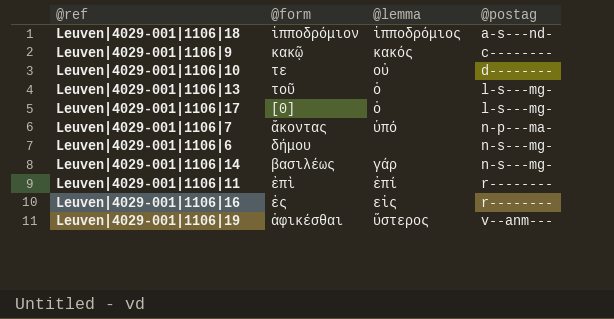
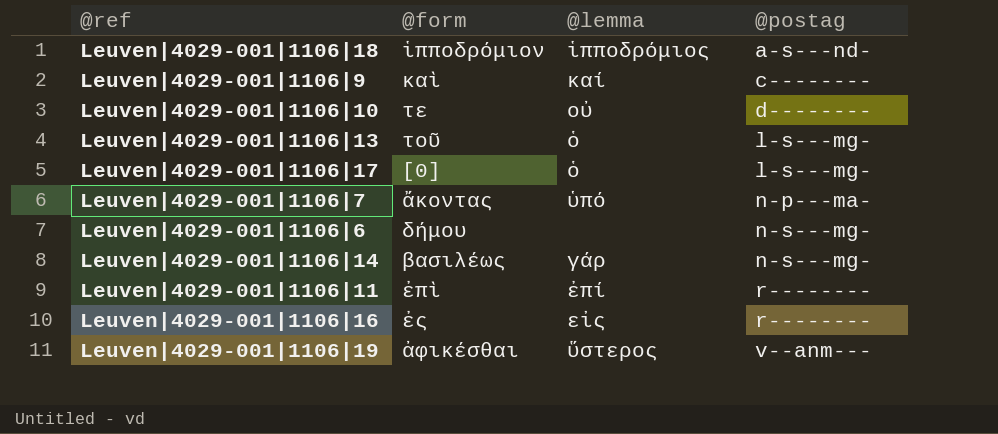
Leuven|4029-001|1106|9 | @form: κακῷ -> καὶ
Leuven|4029-001|1106|9 | @lemma: κακός -> καί

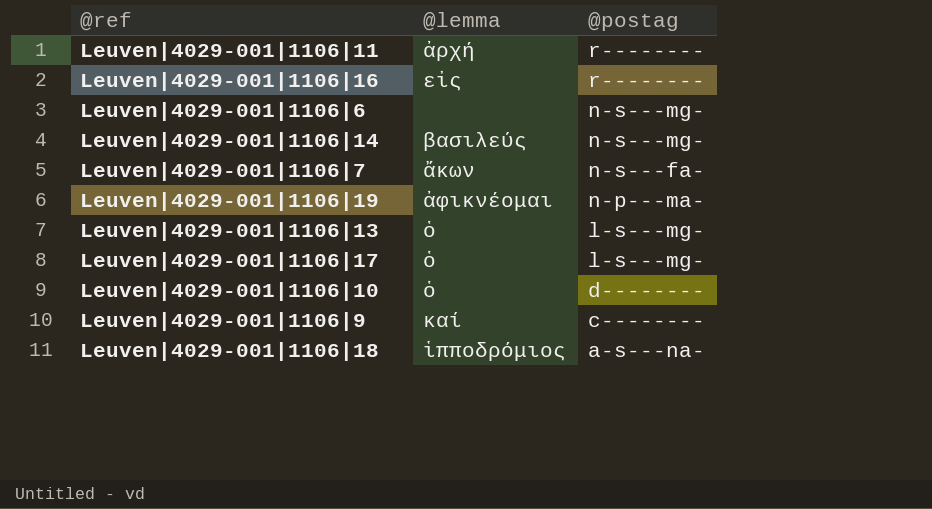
row order: @postag ascending -> @postag descending
column @form | position: 2 -> none
Leuven|4029-001|1106|11 | @lemma: ἐπί -> ἀρχή
Leuven|4029-001|1106|14 | @lemma: γάρ -> βασιλεύς
Leuven|4029-001|1106|7 | @lemma: ὑπό -> ἄκων
Leuven|4029-001|1106|7 | @postag: n-p---ma- -> n-s---fa-
Leuven|4029-001|1106|19 | @lemma: ὕστερος -> ἀφικνέομαι
Leuven|4029-001|1106|19 | @postag: v--anm--- -> n-p---ma-
Leuven|4029-001|1106|10 | @lemma: οὐ -> ὁ
Leuven|4029-001|1106|18 | @postag: a-s---nd- -> a-s---na-

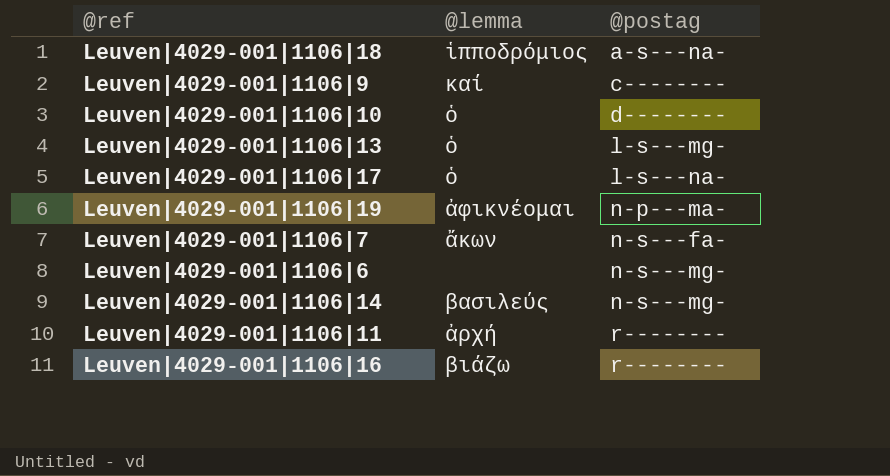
row order: @postag descending -> @postag ascending
Leuven|4029-001|1106|17 | @postag: l-s---mg- -> l-s---na-
Leuven|4029-001|1106|16 | @lemma: εἰς -> βιάζω

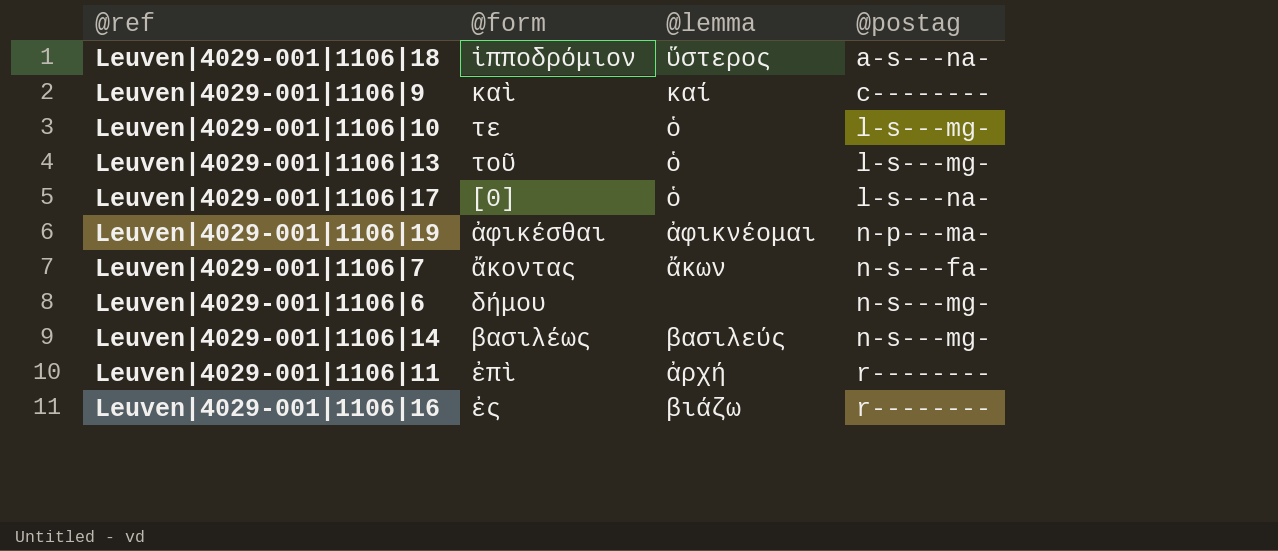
column @form | position: none -> 2
Leuven|4029-001|1106|18 | @lemma: ἱπποδρόμιος -> ὕστερος
Leuven|4029-001|1106|10 | @postag: d-------- -> l-s---mg-

